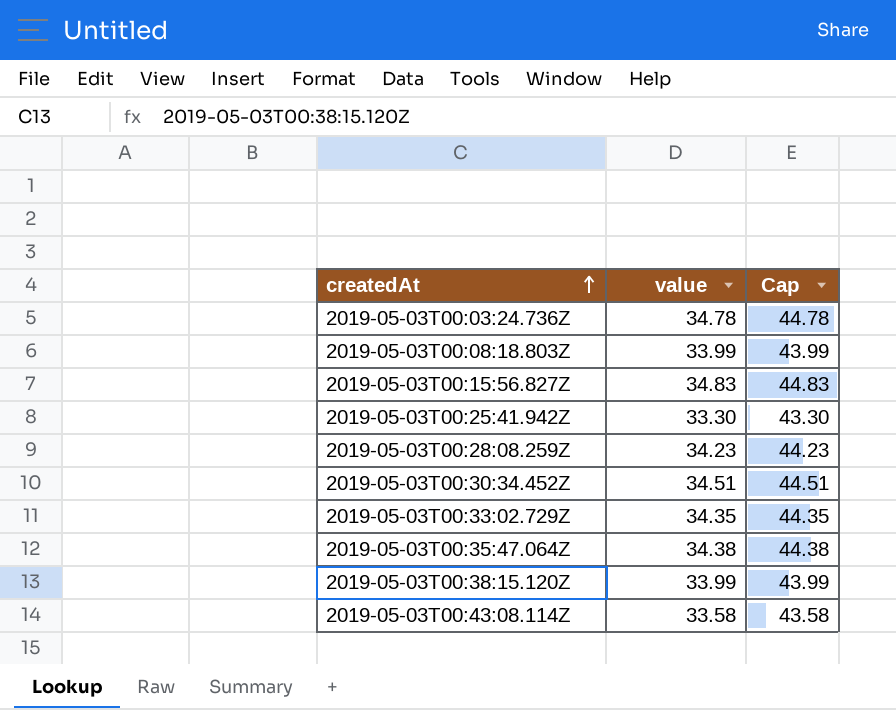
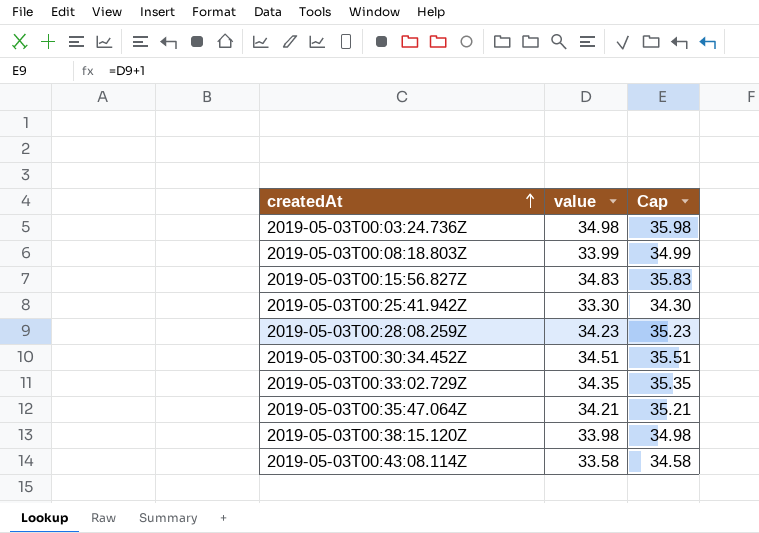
column Cap | formula: [value] + 10 -> [value] + 1
2019-05-03T00:03:24.736Z | value: 34.78 -> 34.98
2019-05-03T00:35:47.064Z | value: 34.38 -> 34.21
2019-05-03T00:38:15.120Z | value: 33.99 -> 33.98

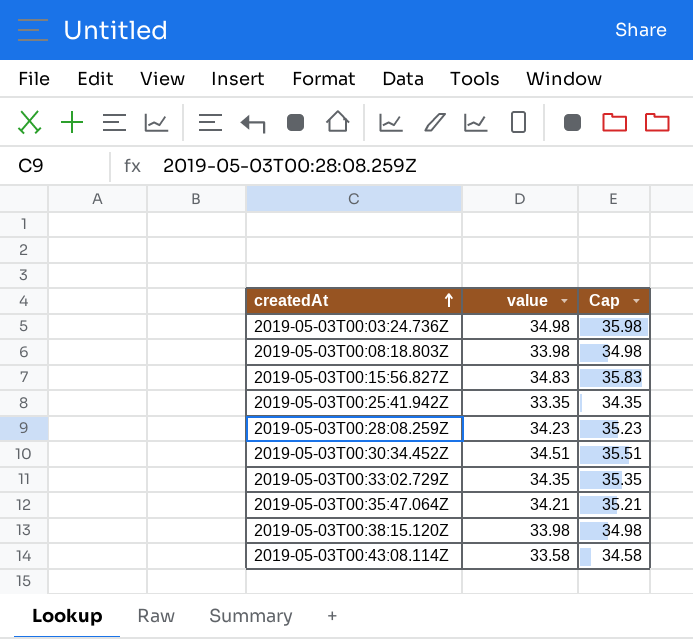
2019-05-03T00:08:18.803Z | value: 33.99 -> 33.98
2019-05-03T00:08:18.803Z | Cap: 34.99 -> 34.98
2019-05-03T00:25:41.942Z | value: 33.30 -> 33.35
2019-05-03T00:25:41.942Z | Cap: 34.30 -> 34.35

